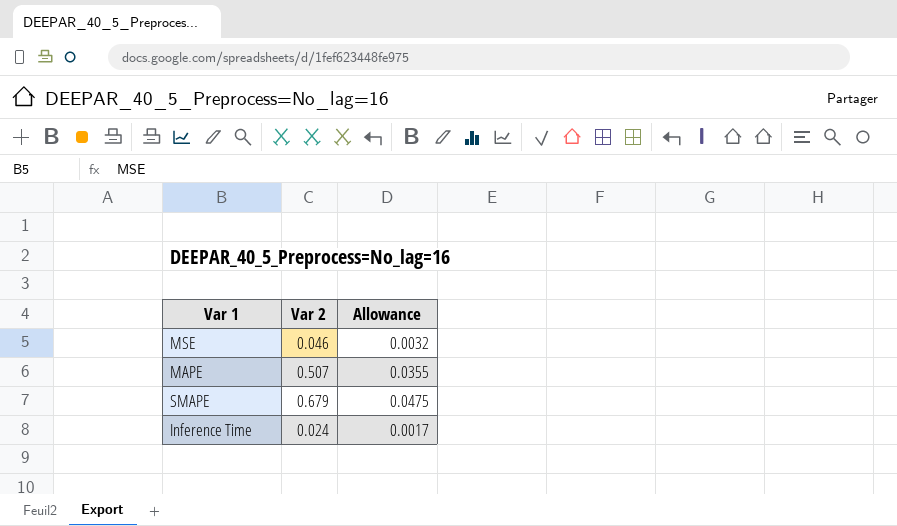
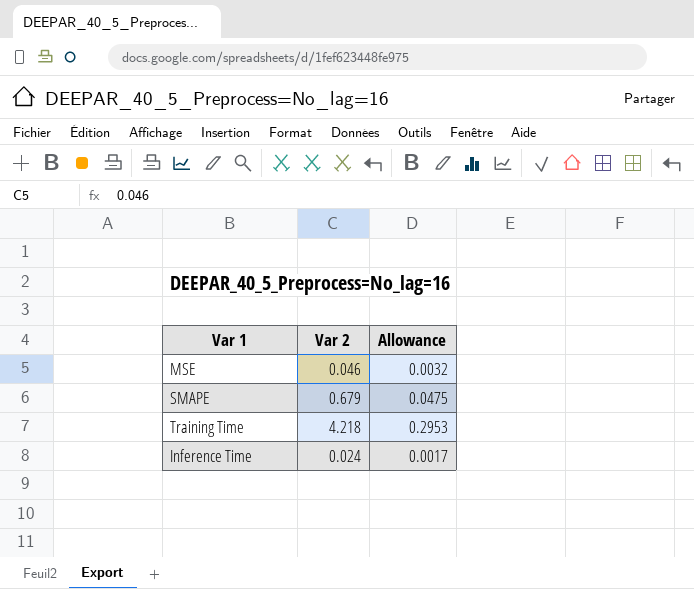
row MAPE: 0.507 | 0.0355 -> none
row Training Time: none -> 4.218 | 0.2953

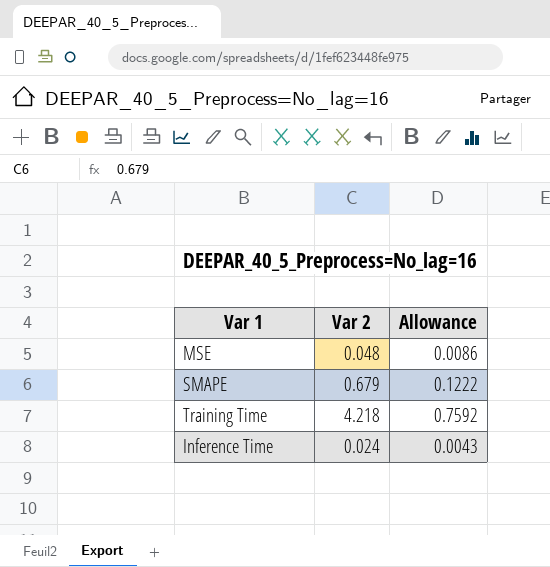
column Allowance | formula: [Var 2] * 0.07 -> [Var 2] * 0.18
MSE | Var 2: 0.046 -> 0.048

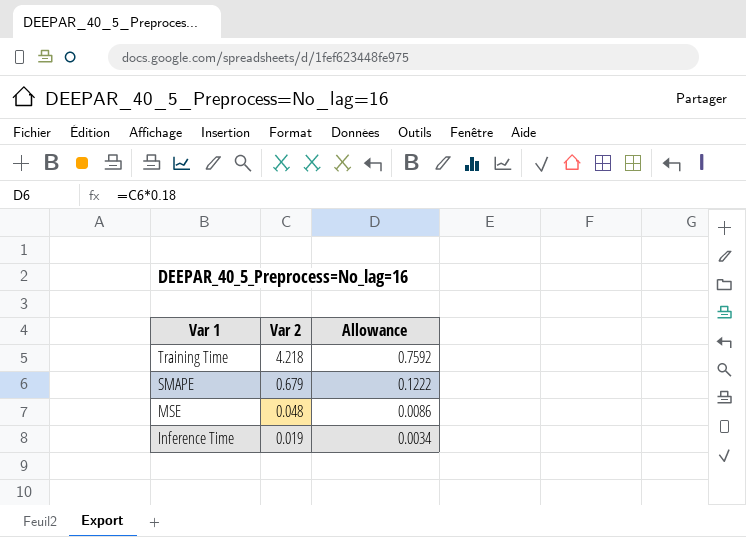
row order: none -> Var 1 descending
Inference Time | Var 2: 0.024 -> 0.019
Inference Time | Allowance: 0.0043 -> 0.0034

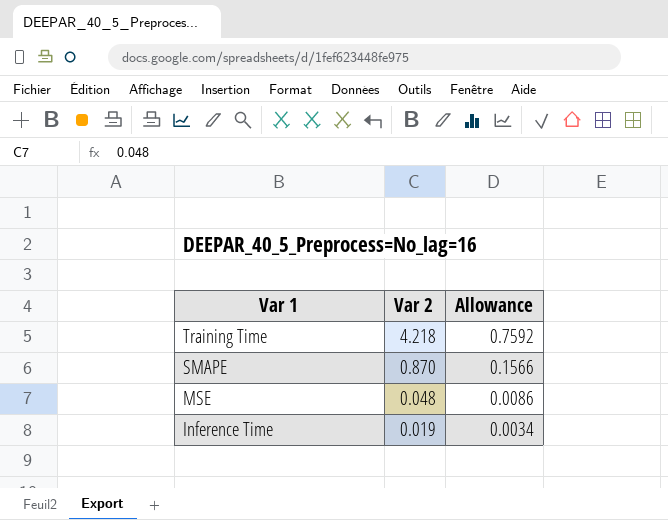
SMAPE | Var 2: 0.679 -> 0.870
SMAPE | Allowance: 0.1222 -> 0.1566

